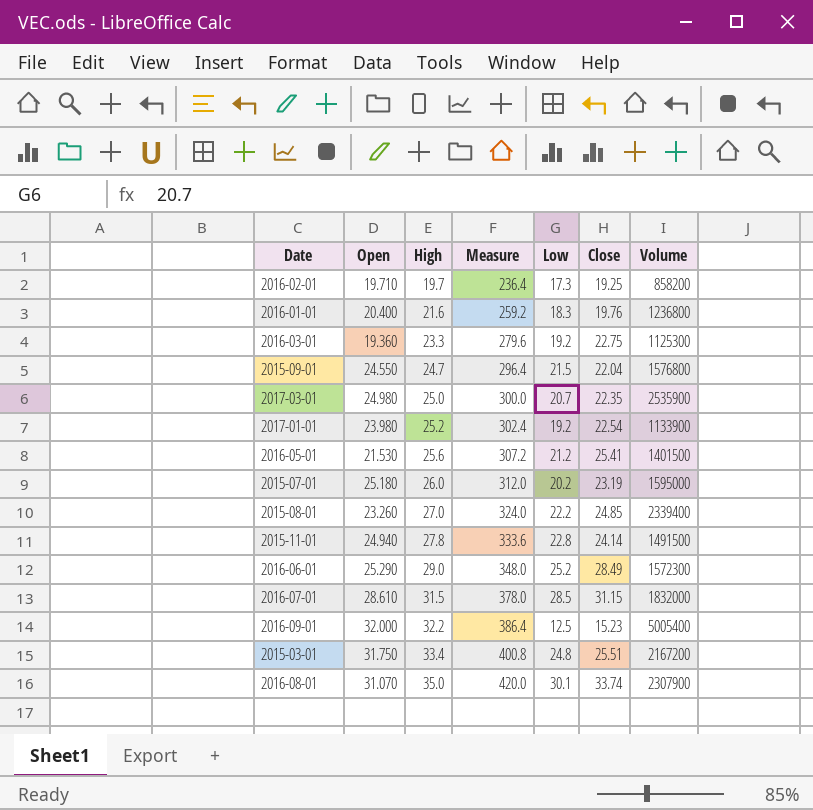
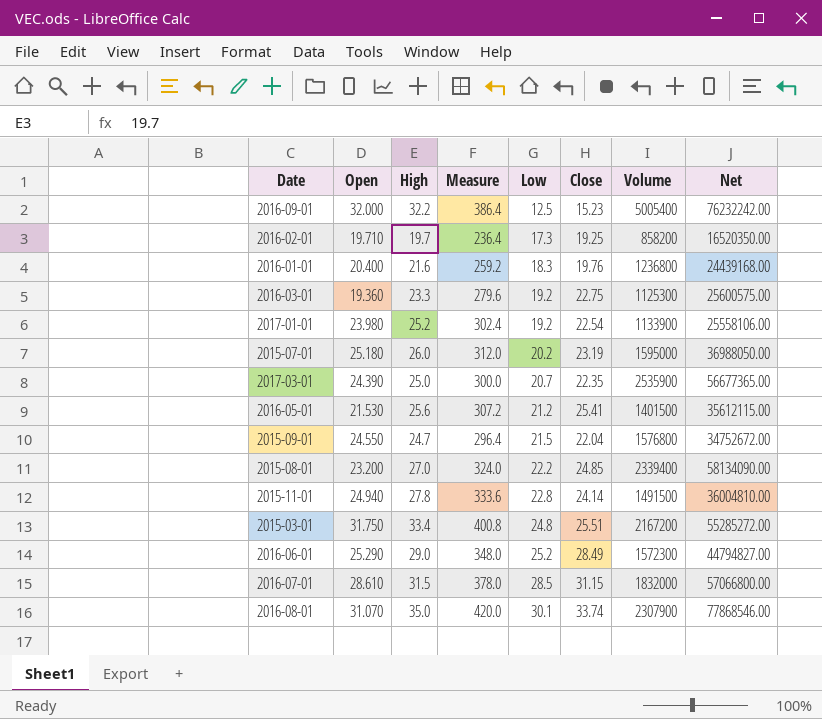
row order: High ascending -> Low ascending
column Net | formula: none -> [Close] * [Volume]
2017-03-01 | Open: 24.980 -> 24.390
2015-08-01 | Open: 23.260 -> 23.200

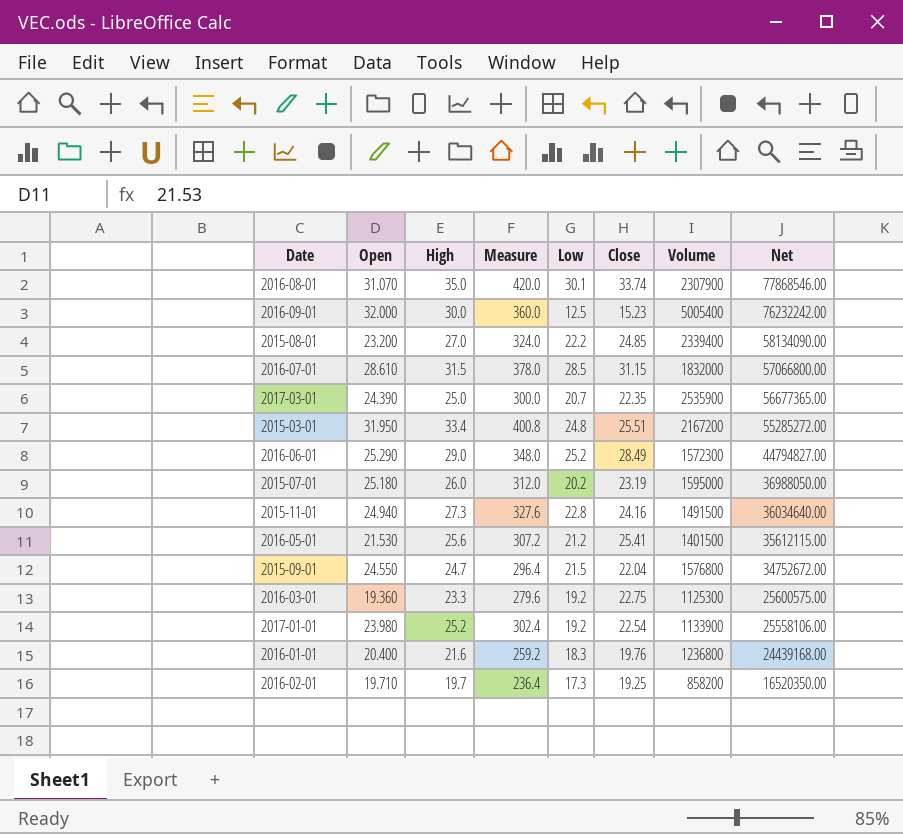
row order: Low ascending -> Net descending
2016-09-01 | High: 32.2 -> 30.0
2016-09-01 | Measure: 386.4 -> 360.0
2015-03-01 | Open: 31.750 -> 31.950
2015-11-01 | High: 27.8 -> 27.3
2015-11-01 | Measure: 333.6 -> 327.6
2015-11-01 | Close: 24.14 -> 24.16
2015-11-01 | Net: 36004810.00 -> 36034640.00

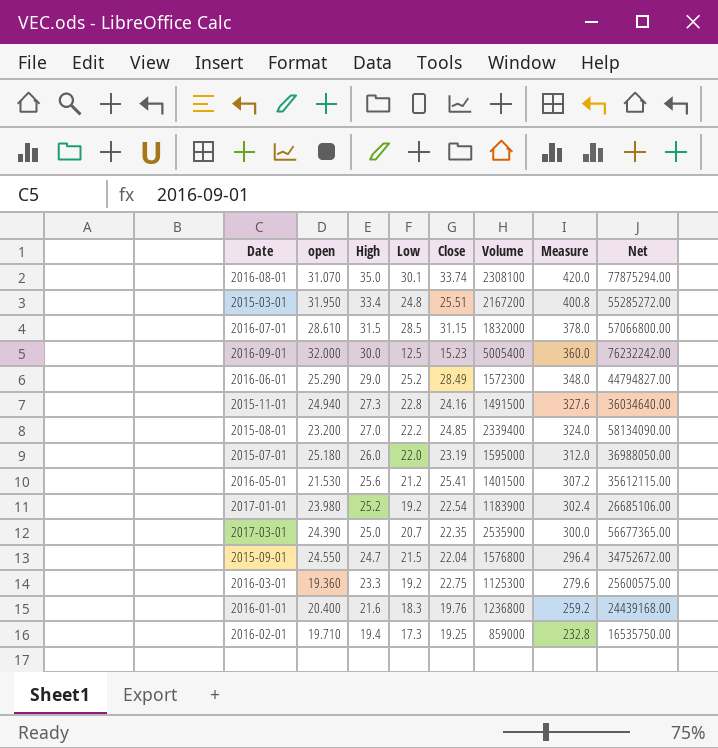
row order: Net descending -> High descending
column name: Open -> open
column Measure | position: 4 -> 7
2016-08-01 | Volume: 2307900 -> 2308100
2016-08-01 | Net: 77868546.00 -> 77875294.00
2015-07-01 | Low: 20.2 -> 22.0
2017-01-01 | Volume: 1133900 -> 1183900
2017-01-01 | Net: 25558106.00 -> 26685106.00
2016-02-01 | High: 19.7 -> 19.4
2016-02-01 | Volume: 858200 -> 859000
2016-02-01 | Measure: 236.4 -> 232.8
2016-02-01 | Net: 16520350.00 -> 16535750.00

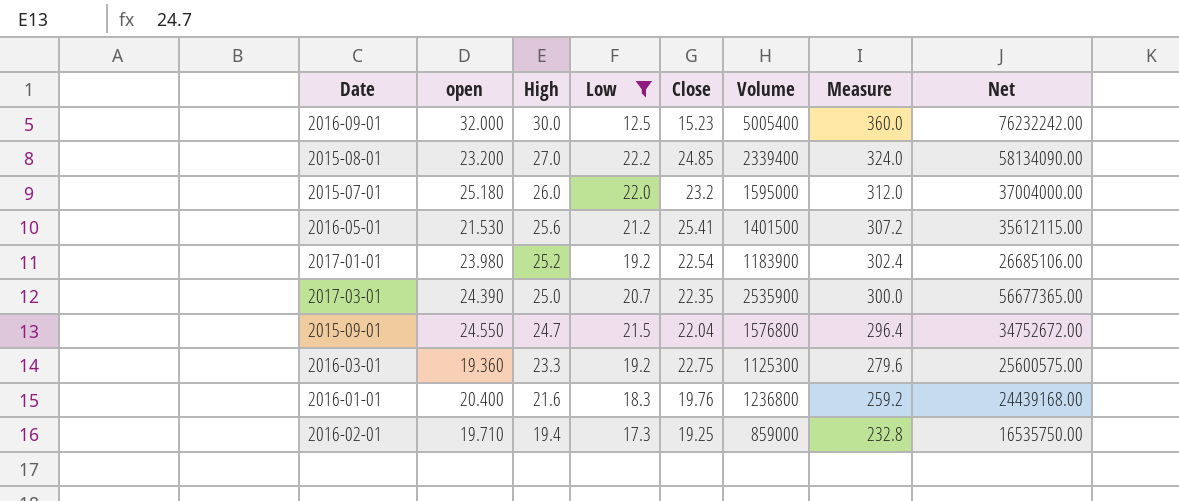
filter: none -> Low <= 22.2
2015-07-01 | Close: 23.19 -> 23.2
2015-07-01 | Net: 36988050.00 -> 37004000.00

